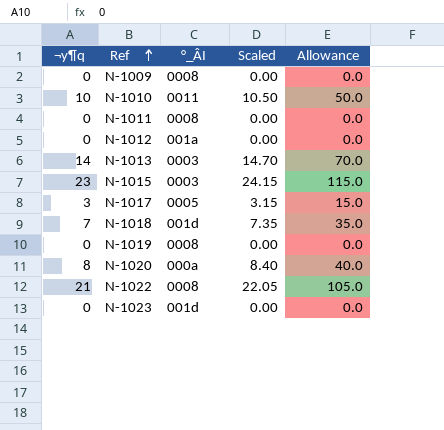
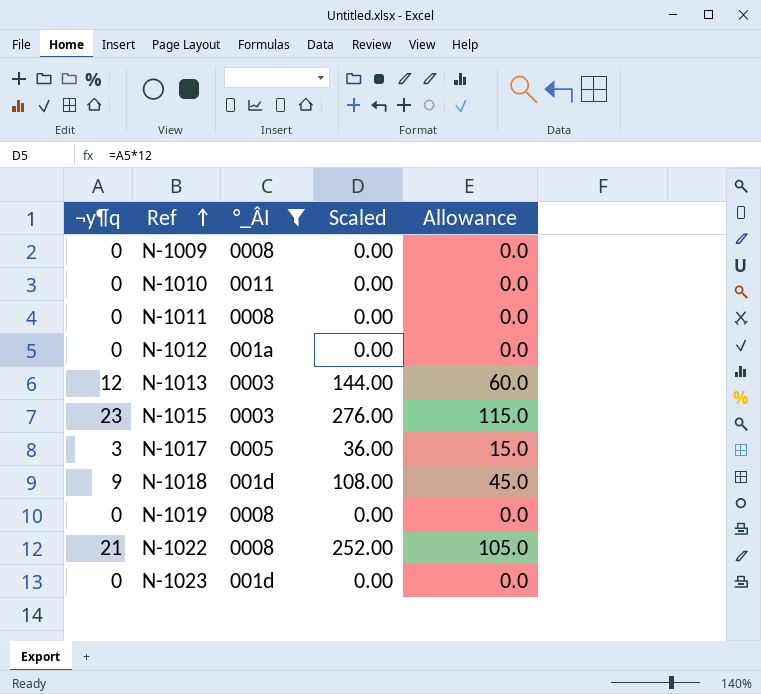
filter: none -> °_ÂI != 000a
column Scaled | formula: [¬y¶q] * 1.05 -> [¬y¶q] * 12
N-1010 | ¬y¶q: 10 -> 0
N-1010 | Allowance: 50.0 -> 0.0
N-1013 | ¬y¶q: 14 -> 12
N-1013 | Allowance: 70.0 -> 60.0
N-1018 | ¬y¶q: 7 -> 9
N-1018 | Allowance: 35.0 -> 45.0

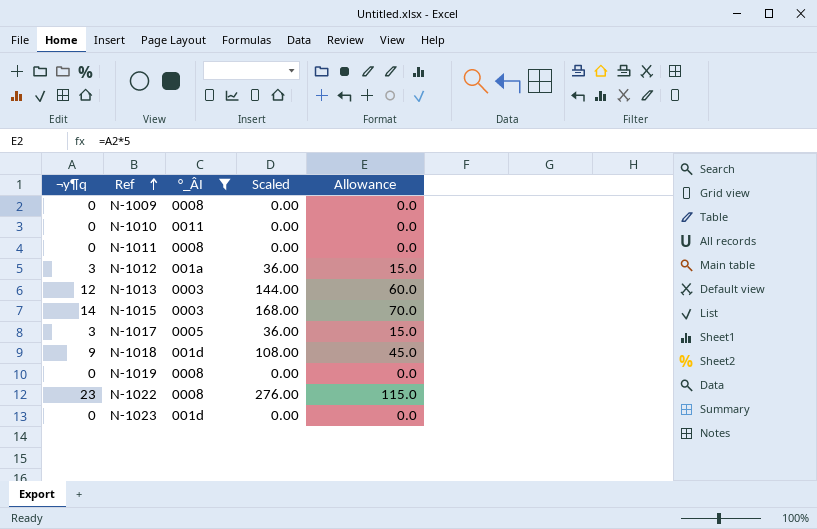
N-1012 | ¬y¶q: 0 -> 3
N-1012 | Scaled: 0.00 -> 36.00
N-1012 | Allowance: 0.0 -> 15.0
N-1015 | ¬y¶q: 23 -> 14
N-1015 | Scaled: 276.00 -> 168.00
N-1015 | Allowance: 115.0 -> 70.0
N-1022 | ¬y¶q: 21 -> 23
N-1022 | Scaled: 252.00 -> 276.00
N-1022 | Allowance: 105.0 -> 115.0

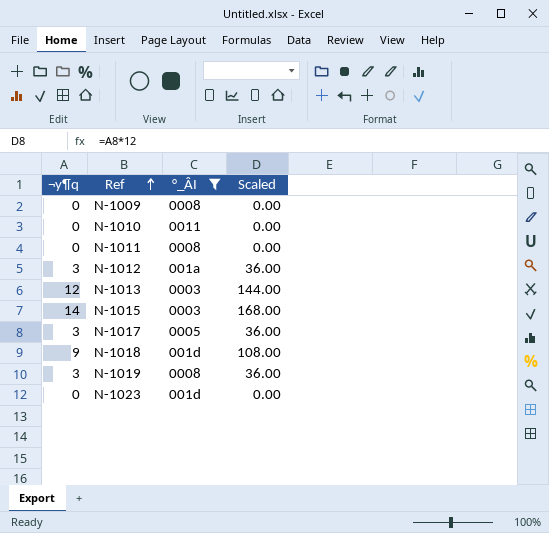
column Allowance | formula: [¬y¶q] * 5 -> none
row N-1022: 23 | 0008 | 276.00 | 115.0 -> none
N-1019 | ¬y¶q: 0 -> 3
N-1019 | Scaled: 0.00 -> 36.00

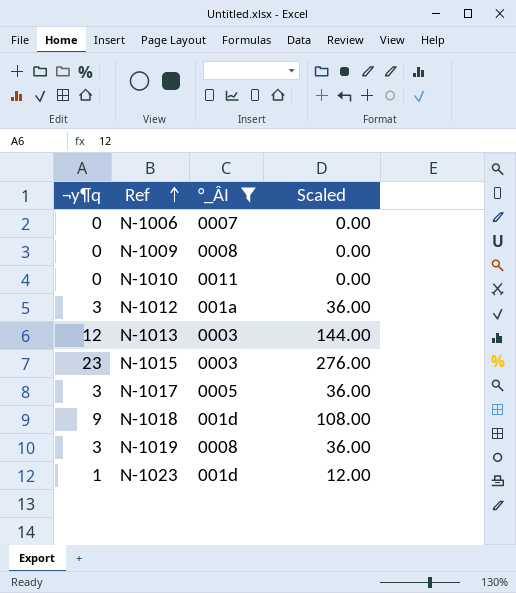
row N-1011: 0 | 0008 | 0.00 -> none
row N-1006: none -> 0 | 0007 | 0.00
N-1015 | ¬y¶q: 14 -> 23
N-1015 | Scaled: 168.00 -> 276.00
N-1023 | ¬y¶q: 0 -> 1
N-1023 | Scaled: 0.00 -> 12.00

